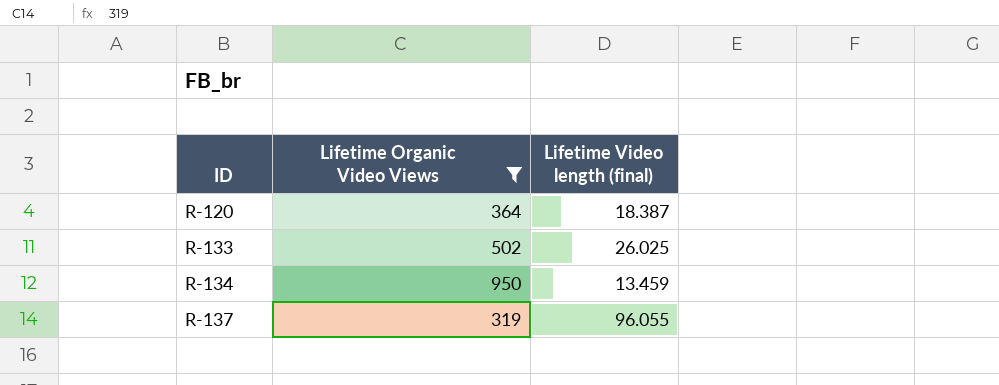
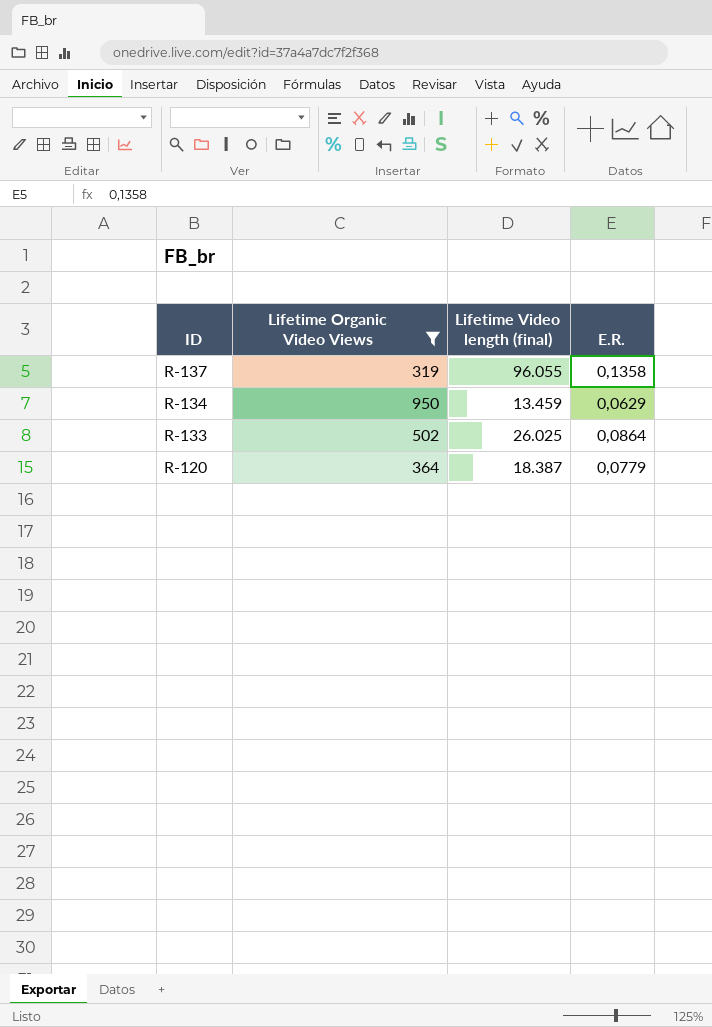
row order: ID ascending -> ID descending
column E.R. | position: none -> 4

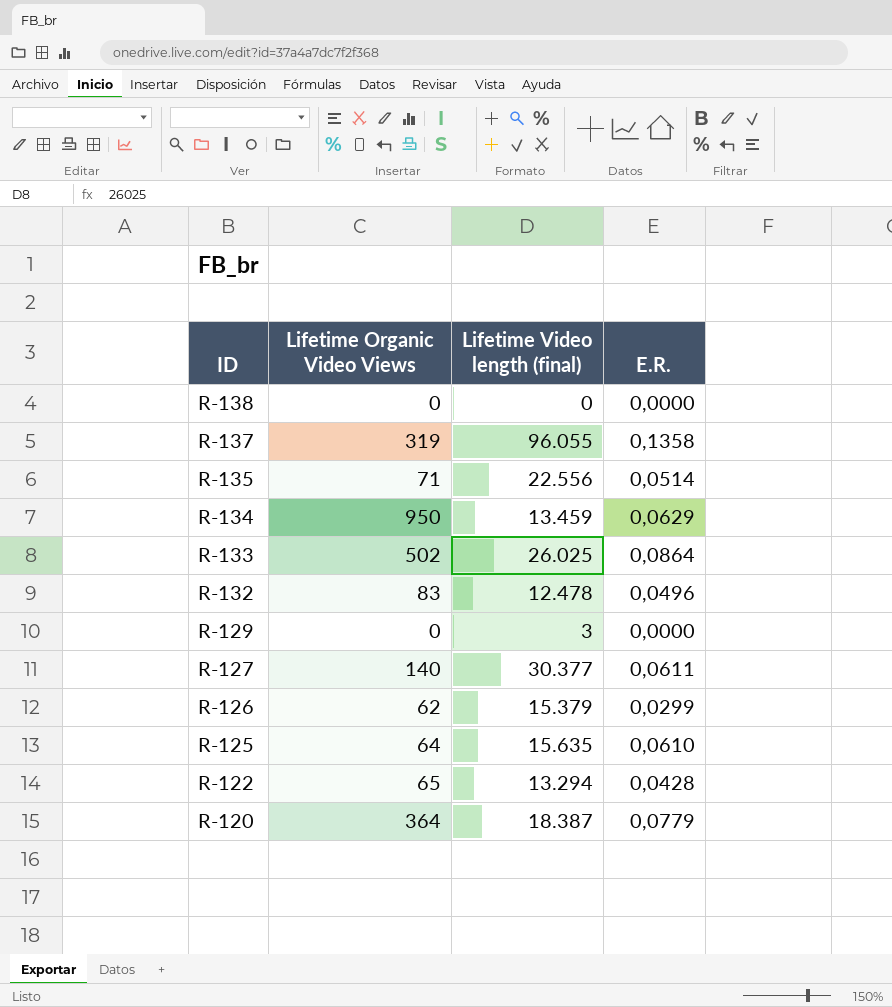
filter: Lifetime Organic Video Views >= 319 -> none

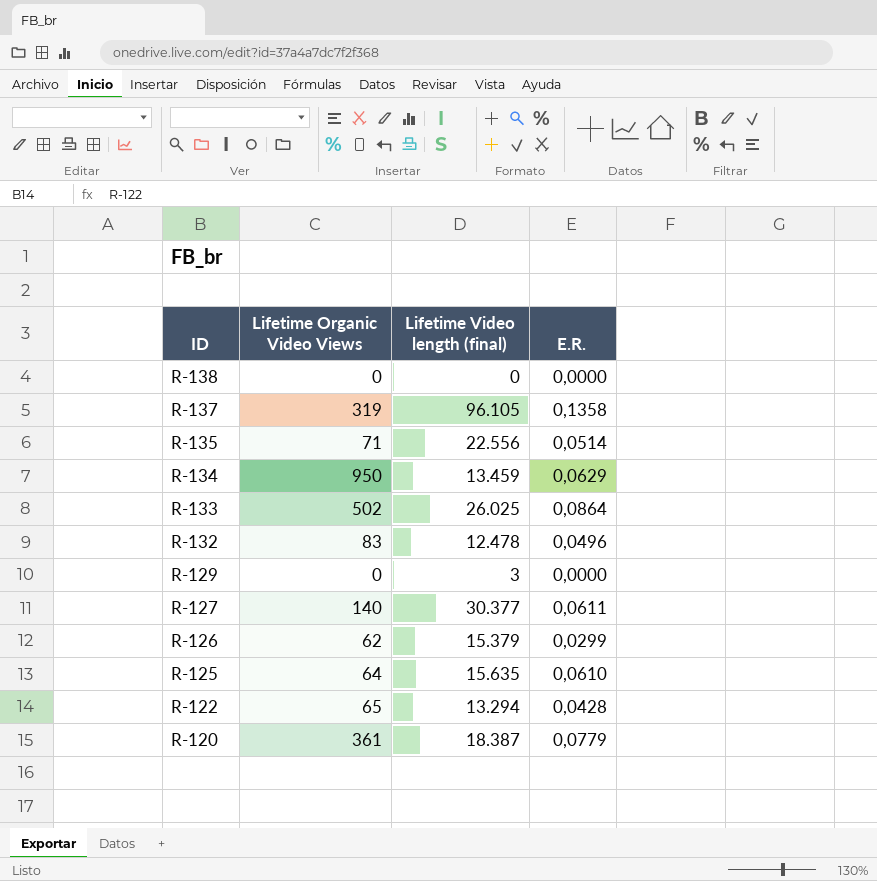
R-137 | Lifetime Video length (final): 96.055 -> 96.105
R-120 | Lifetime Organic Video Views: 364 -> 361

